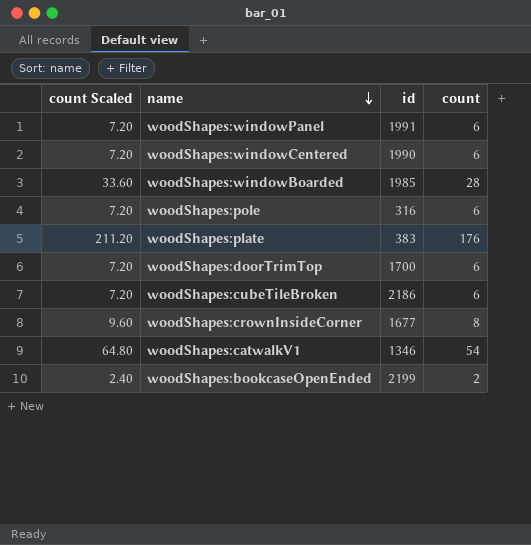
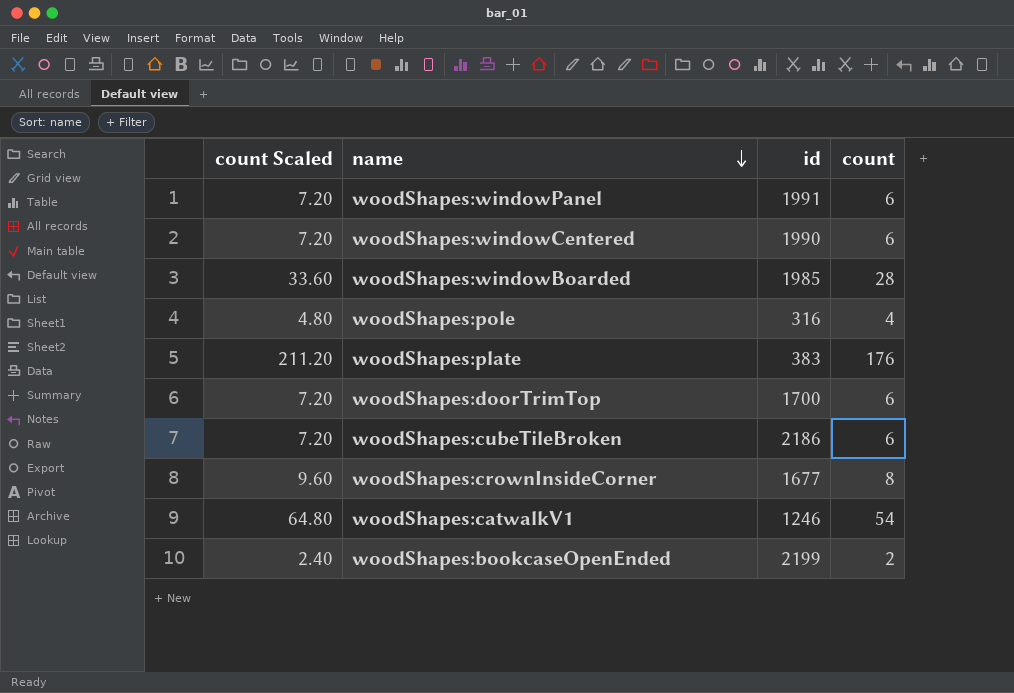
woodShapes:pole | count Scaled: 7.20 -> 4.80
woodShapes:pole | count: 6 -> 4
woodShapes:catwalkV1 | id: 1346 -> 1246

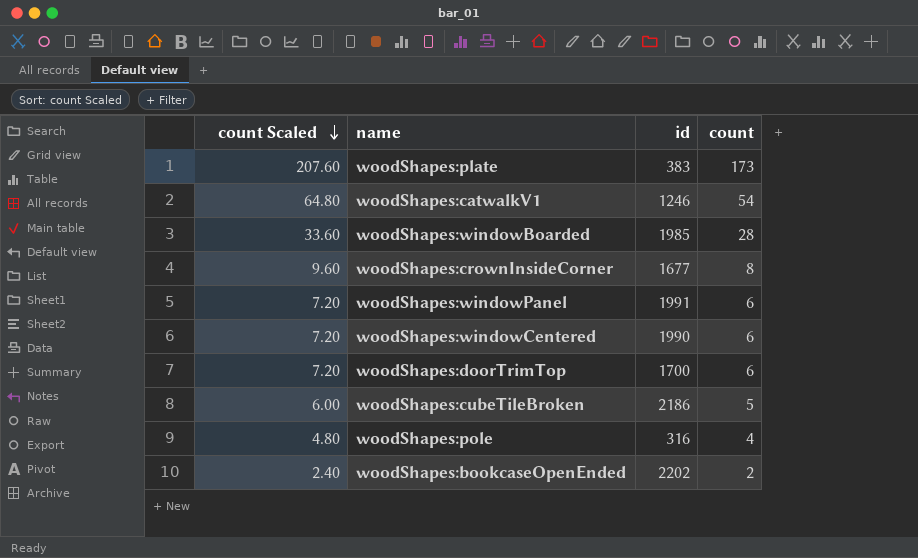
row order: name descending -> count Scaled descending
woodShapes:plate | count Scaled: 211.20 -> 207.60
woodShapes:plate | count: 176 -> 173
woodShapes:cubeTileBroken | count Scaled: 7.20 -> 6.00
woodShapes:cubeTileBroken | count: 6 -> 5
woodShapes:bookcaseOpenEnded | id: 2199 -> 2202

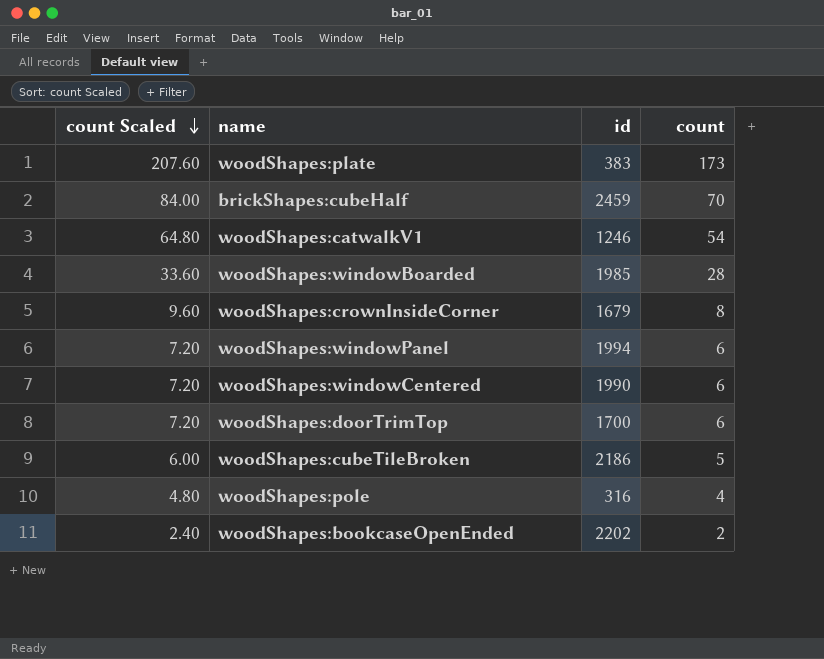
row brickShapes:cubeHalf: none -> 84.00 | 2459 | 70
woodShapes:crownInsideCorner | id: 1677 -> 1679
woodShapes:windowPanel | id: 1991 -> 1994

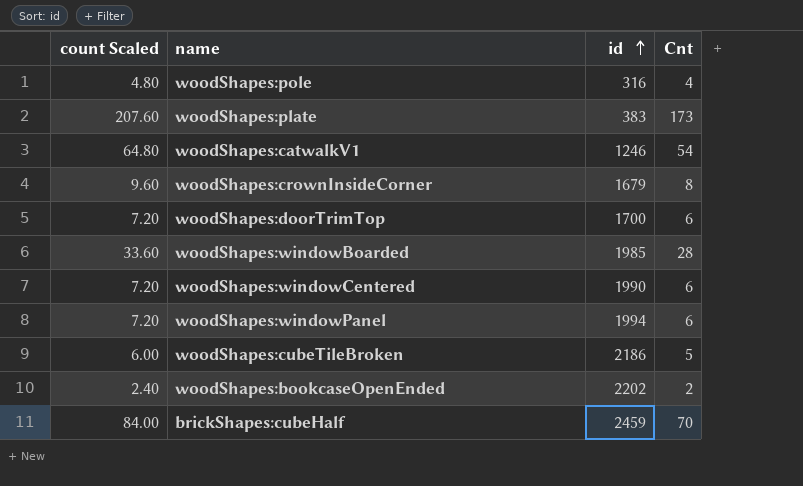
row order: count Scaled descending -> id ascending
column name: count -> Cnt

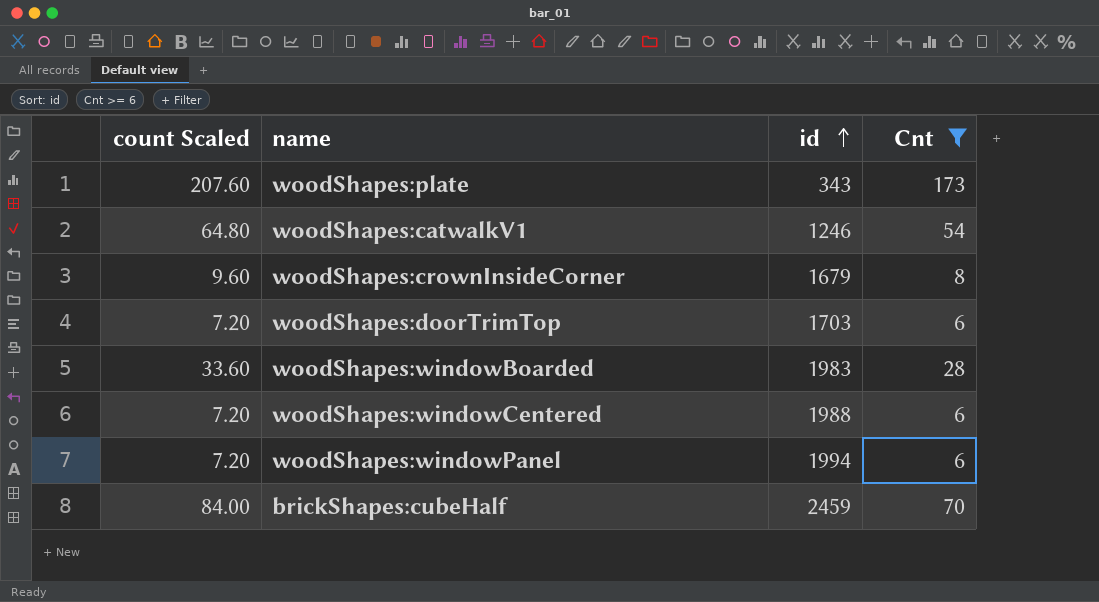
filter: none -> Cnt >= 6
woodShapes:plate | id: 383 -> 343
woodShapes:doorTrimTop | id: 1700 -> 1703
woodShapes:windowBoarded | id: 1985 -> 1983
woodShapes:windowCentered | id: 1990 -> 1988

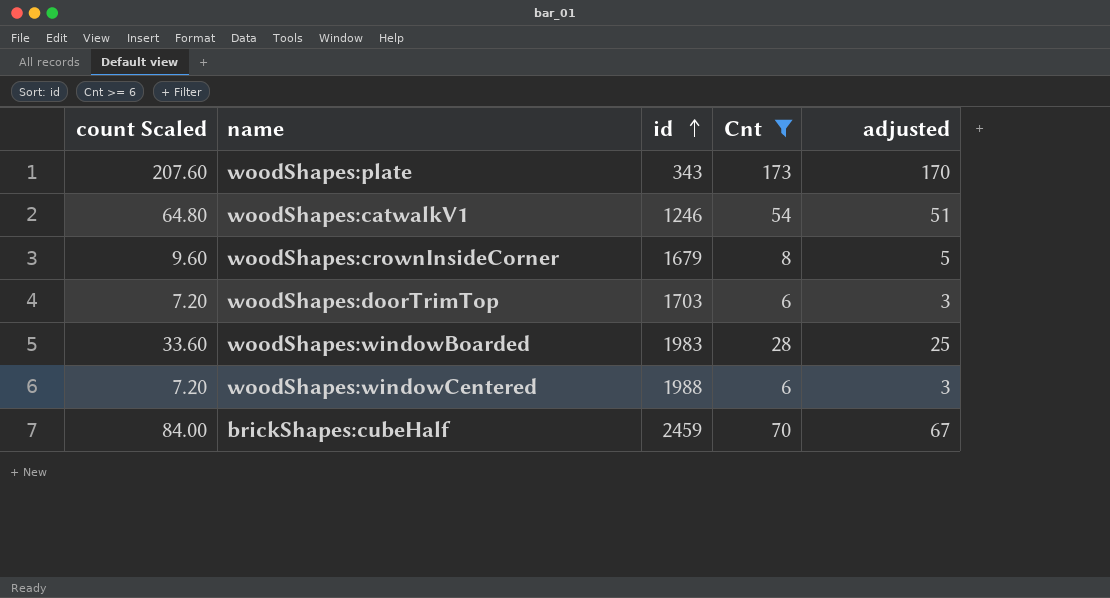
column adjusted | formula: none -> [Cnt] - 3
row woodShapes:windowPanel: 7.20 | 1994 | 6 -> none

